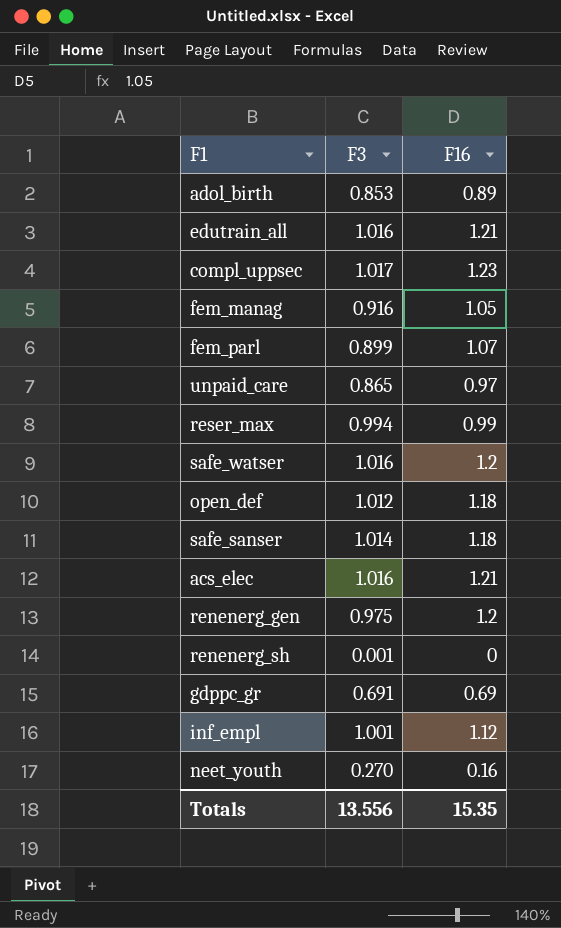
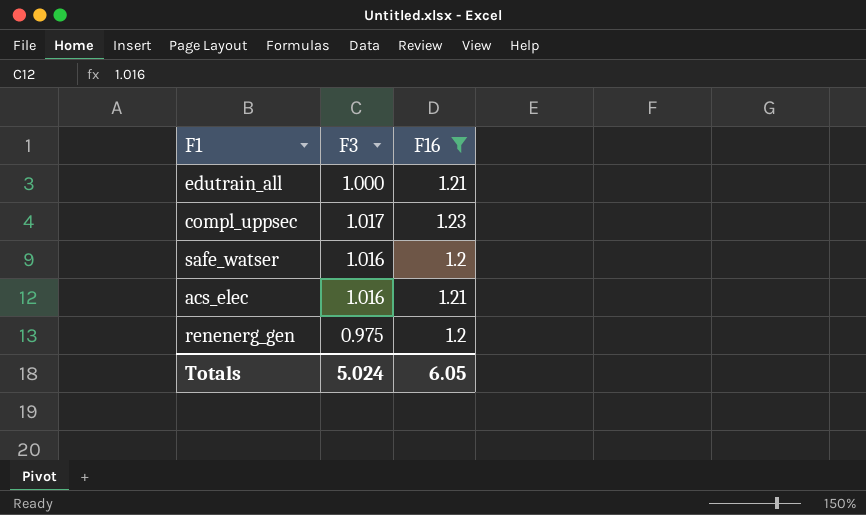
filter: none -> F16 >= 1.2
edutrain_all | F3: 1.016 -> 1.000
Totals | F3: 13.556 -> 5.024
Totals | F16: 15.35 -> 6.05

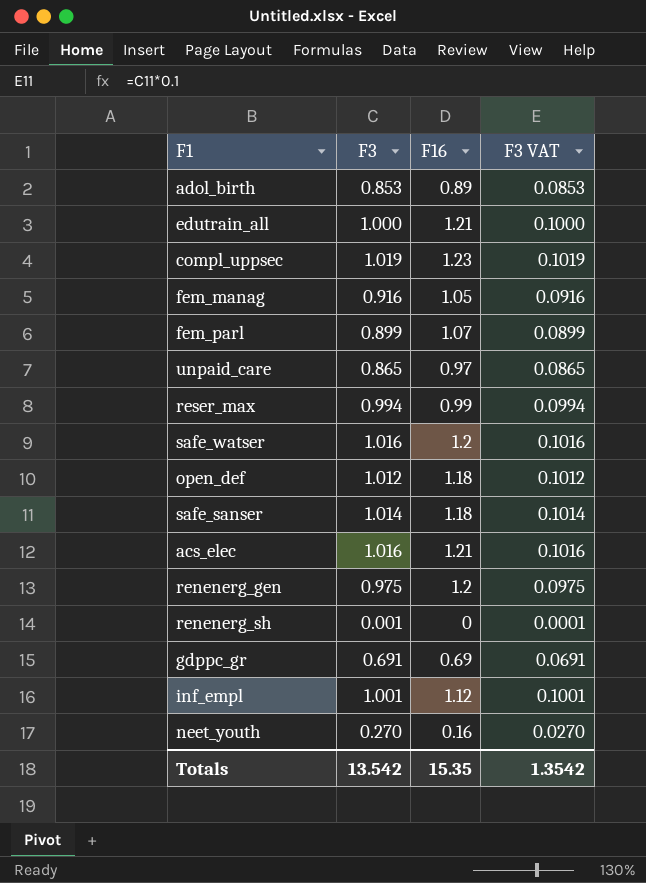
filter: F16 >= 1.2 -> none
column F3 VAT | formula: none -> [F3] * 0.1
compl_uppsec | F3: 1.017 -> 1.019
Totals | F3: 5.024 -> 13.542
Totals | F16: 6.05 -> 15.35

